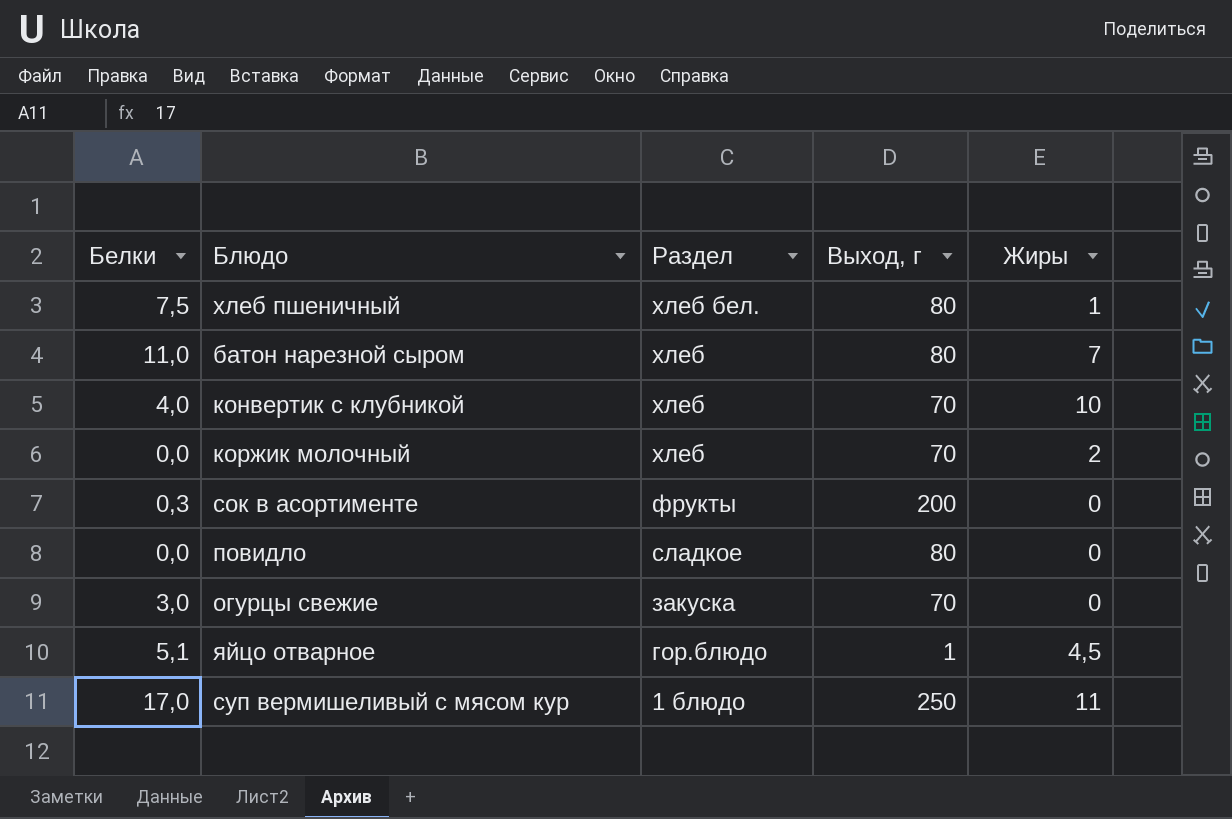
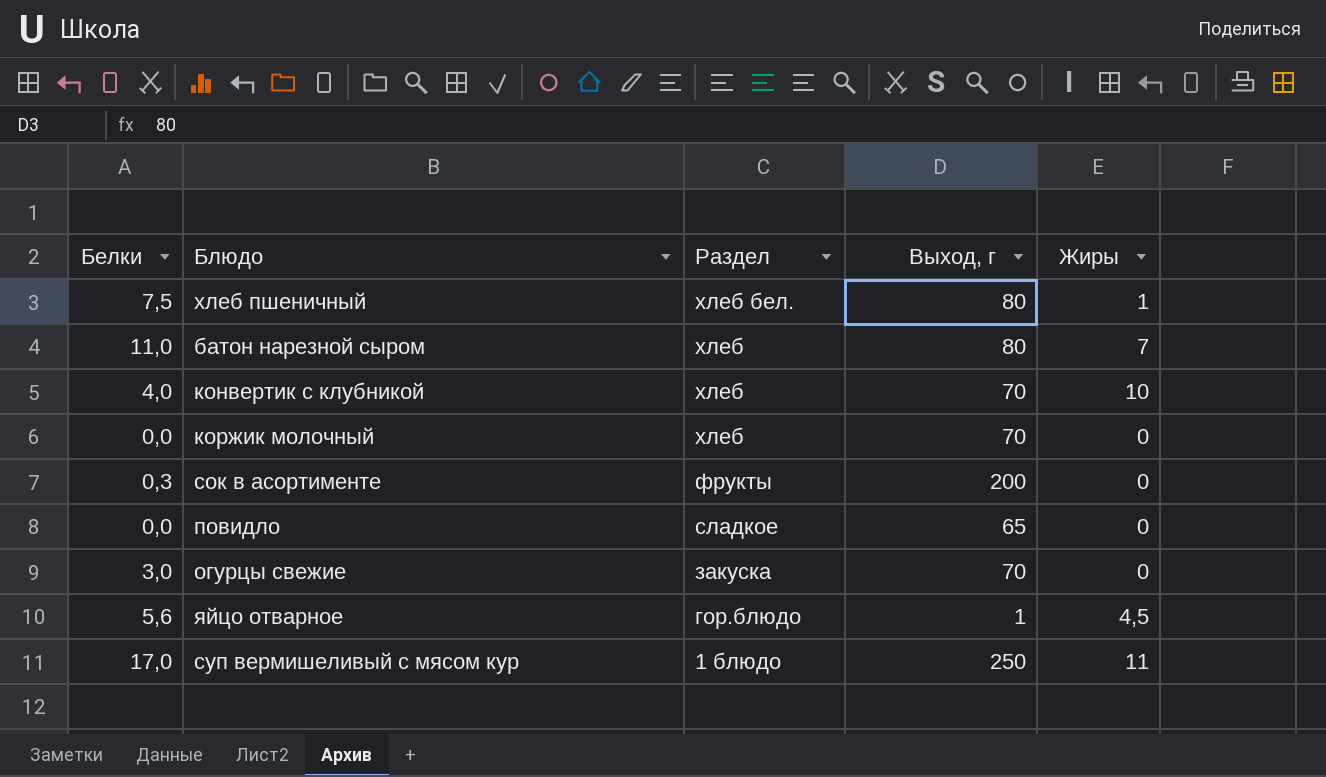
коржик молочный | Жиры: 2 -> 0
повидло | Выход, г: 80 -> 65
яйцо отварное | Белки: 5,1 -> 5,6

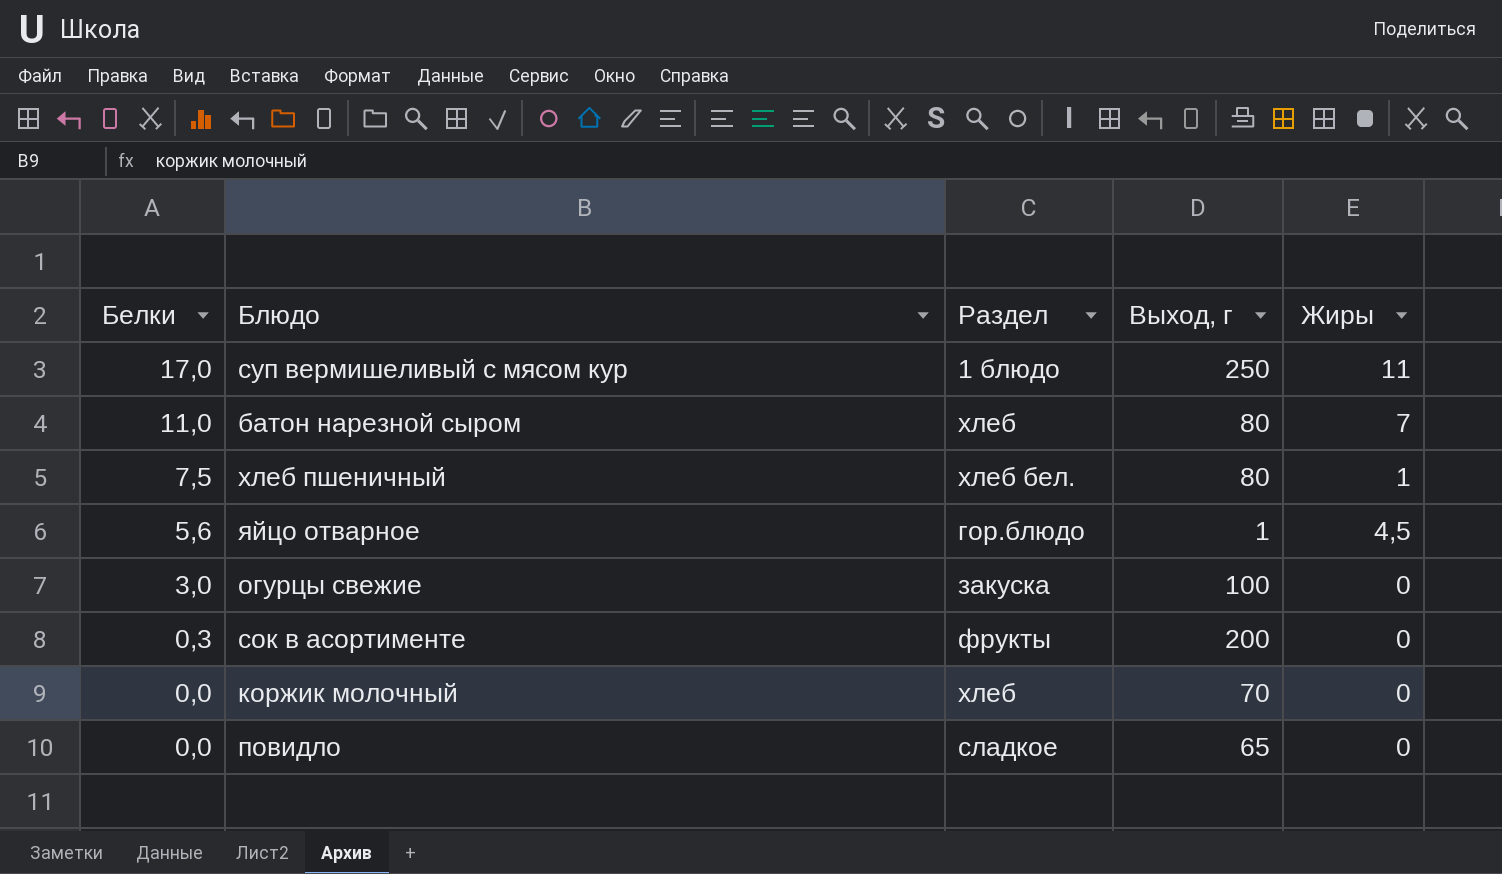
row order: Раздел descending -> Белки descending
row конвертик с клубникой: 4,0 | хлеб | 70 | 10 -> none
огурцы свежие | Выход, г: 70 -> 100

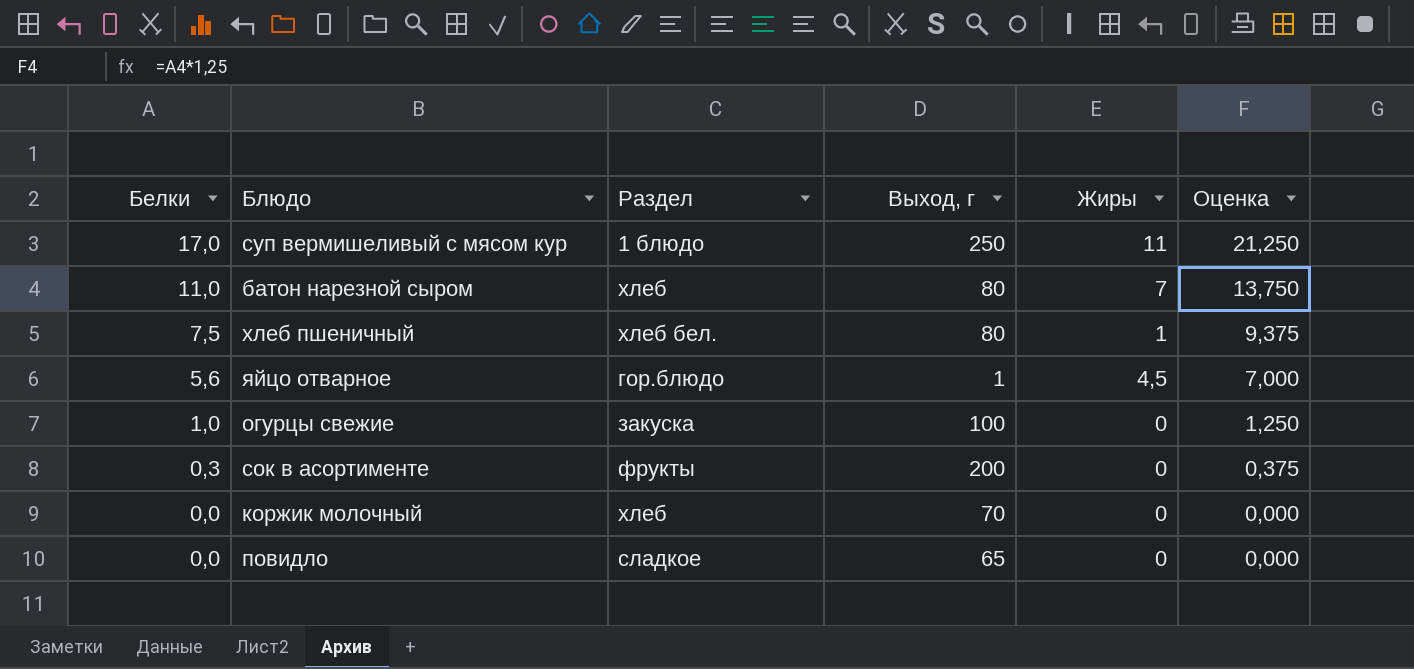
column Оценка | formula: none -> [Белки] * 1,25
огурцы свежие | Белки: 3,0 -> 1,0

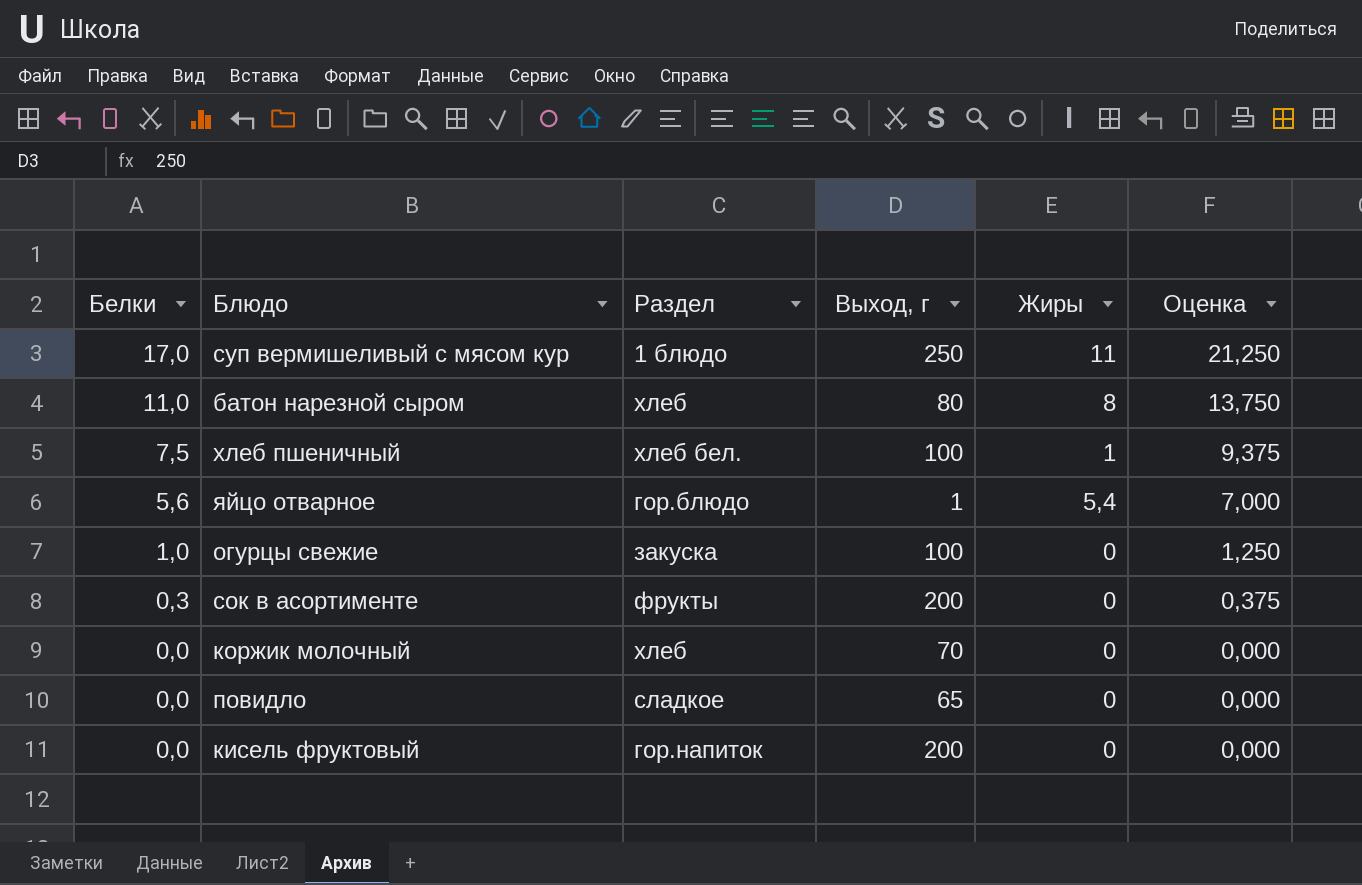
батон нарезной сыром | Жиры: 7 -> 8
хлеб пшеничный | Выход, г: 80 -> 100
яйцо отварное | Жиры: 4,5 -> 5,4
row кисель фруктовый: none -> 0,0 | гор.напиток | 200 | 0 | 0,000

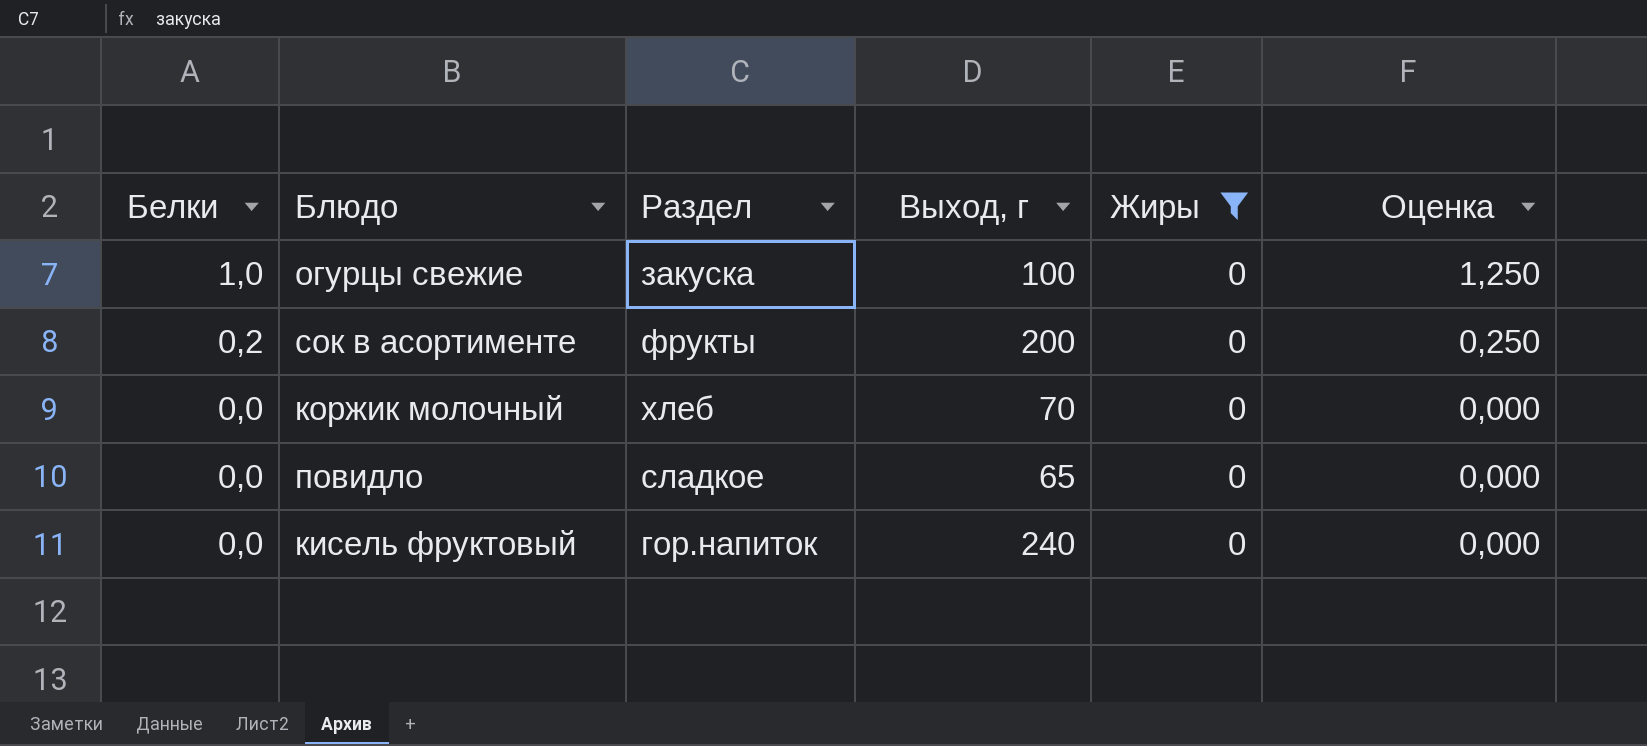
filter: none -> Жиры = 0
сок в асортименте | Белки: 0,3 -> 0,2
сок в асортименте | Оценка: 0,375 -> 0,250
кисель фруктовый | Выход, г: 200 -> 240

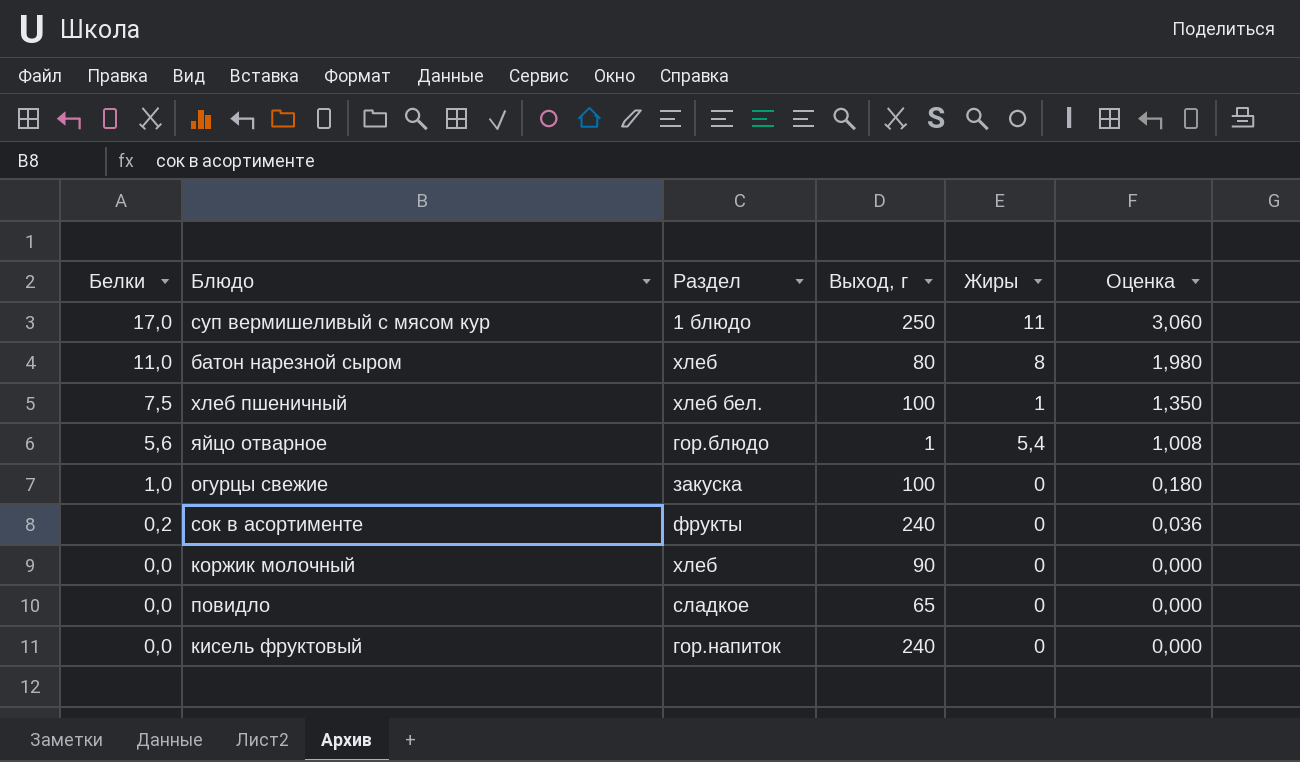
filter: Жиры = 0 -> none
column Оценка | formula: [Белки] * 1,25 -> [Белки] * 0,18
сок в асортименте | Выход, г: 200 -> 240
коржик молочный | Выход, г: 70 -> 90

